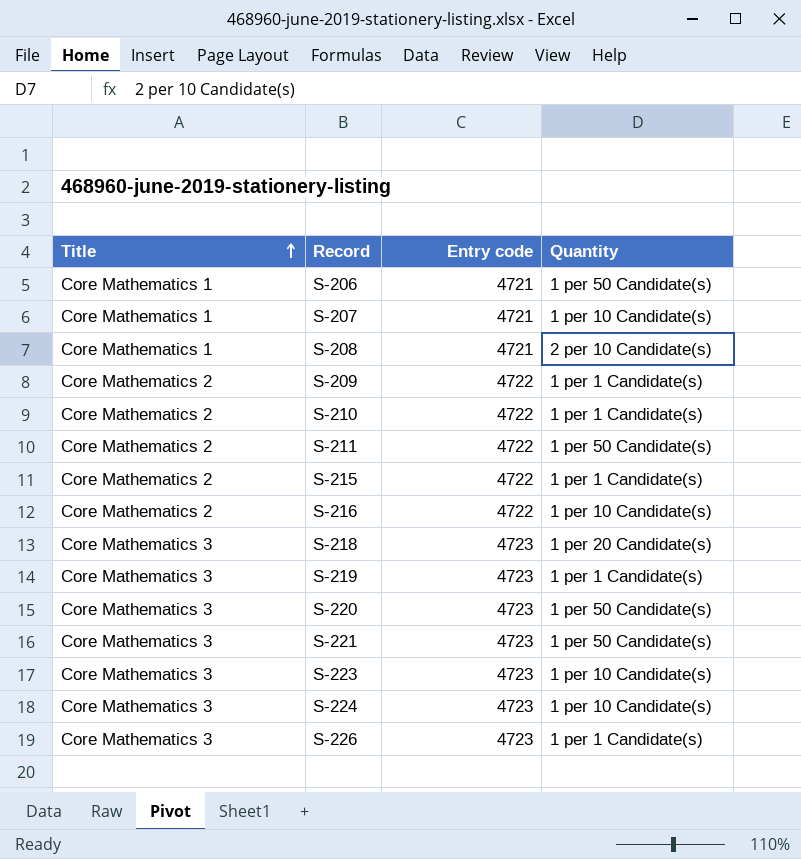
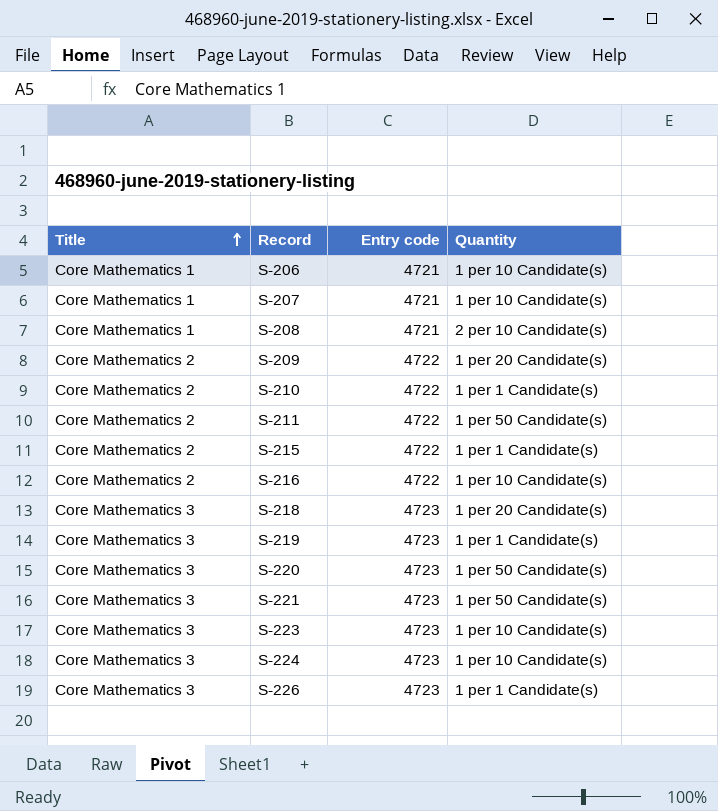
S-206 | Quantity: 1 per 50 Candidate(s) -> 1 per 10 Candidate(s)
S-209 | Quantity: 1 per 1 Candidate(s) -> 1 per 20 Candidate(s)

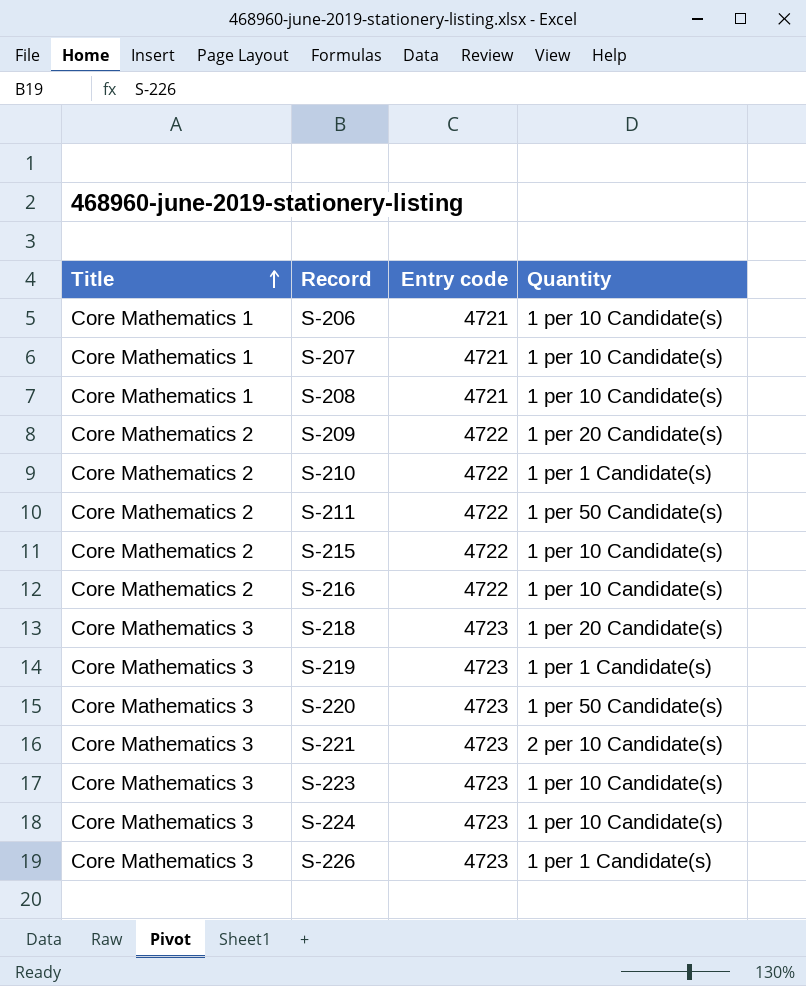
S-208 | Quantity: 2 per 10 Candidate(s) -> 1 per 10 Candidate(s)
S-215 | Quantity: 1 per 1 Candidate(s) -> 1 per 10 Candidate(s)
S-221 | Quantity: 1 per 50 Candidate(s) -> 2 per 10 Candidate(s)

